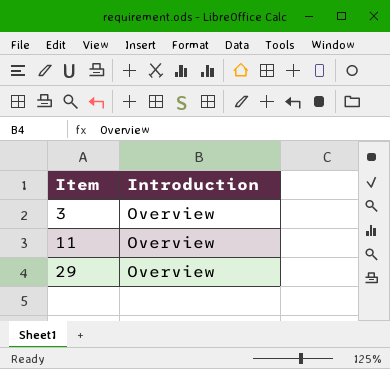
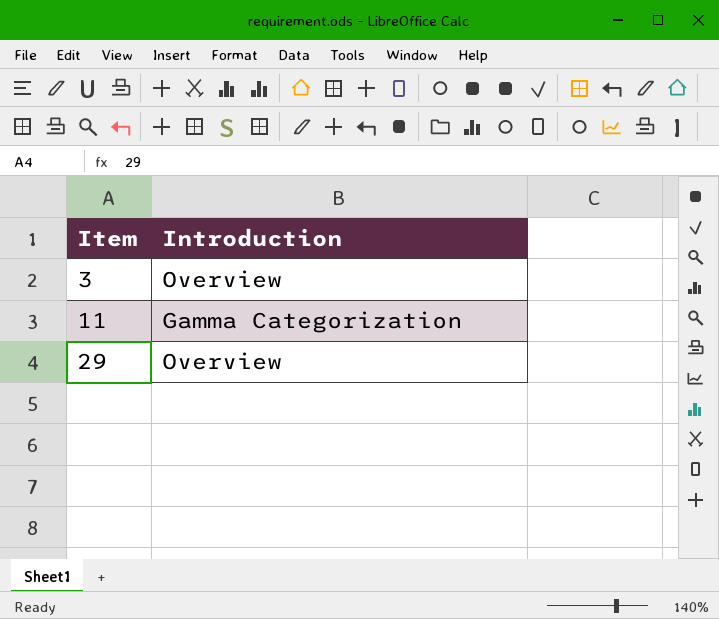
11 | Introduction: Overview -> Gamma Categorization

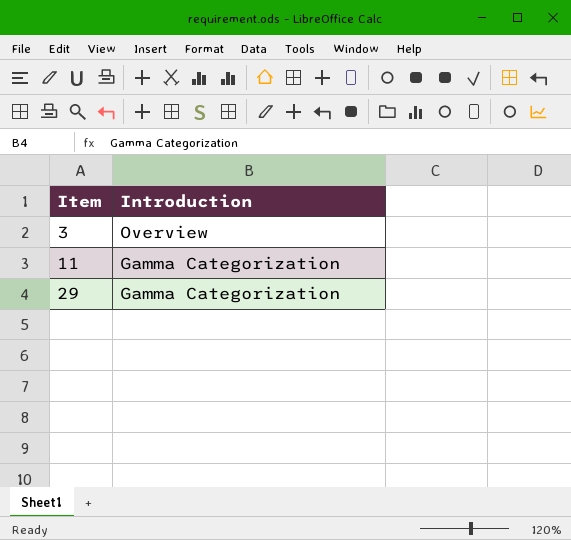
29 | Introduction: Overview -> Gamma Categorization

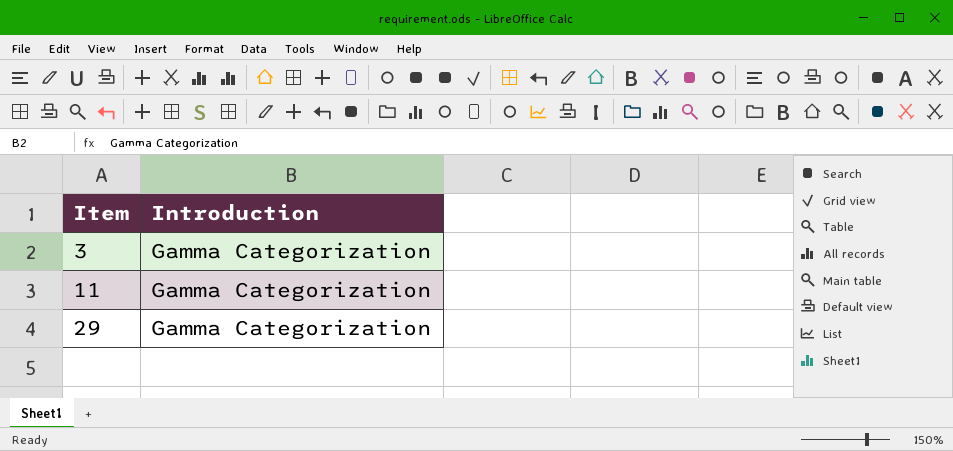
3 | Introduction: Overview -> Gamma Categorization

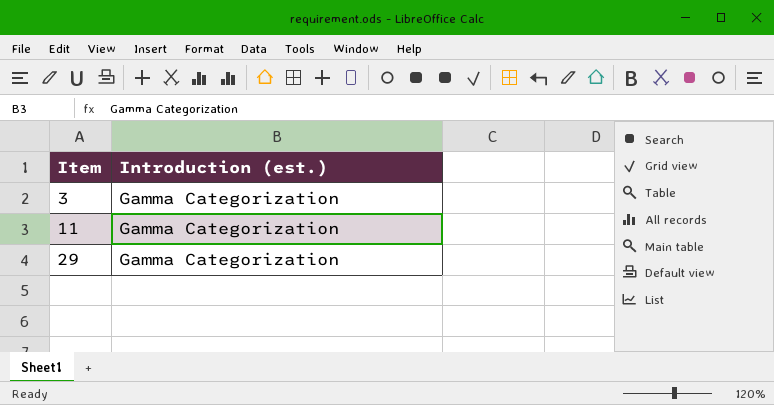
column name: Introduction -> Introduction (est.)

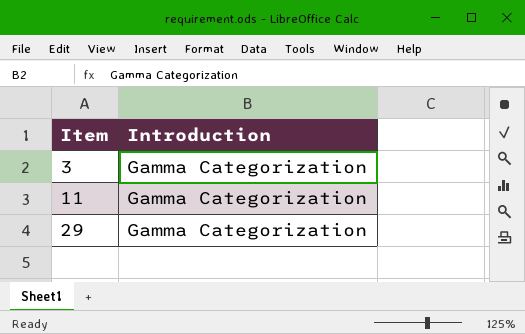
column name: Introduction (est.) -> Introduction

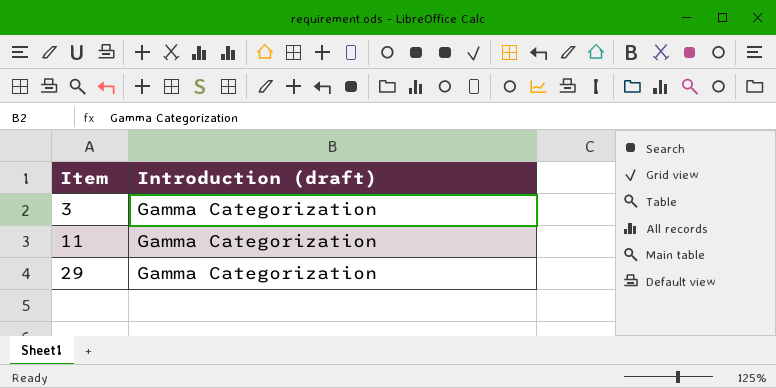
column name: Introduction -> Introduction (draft)

